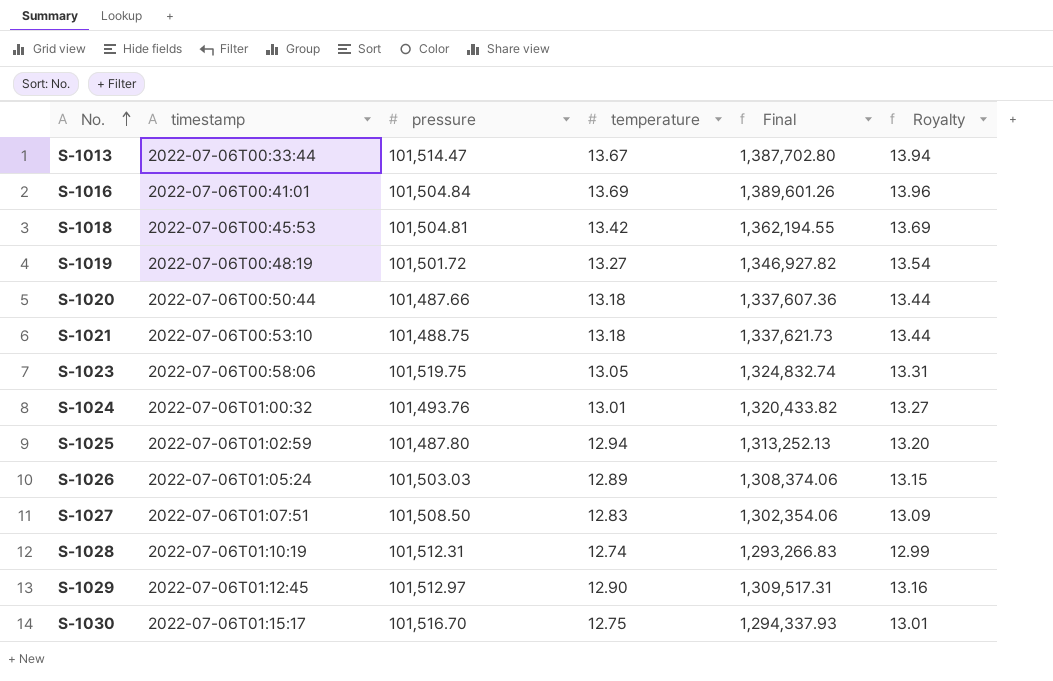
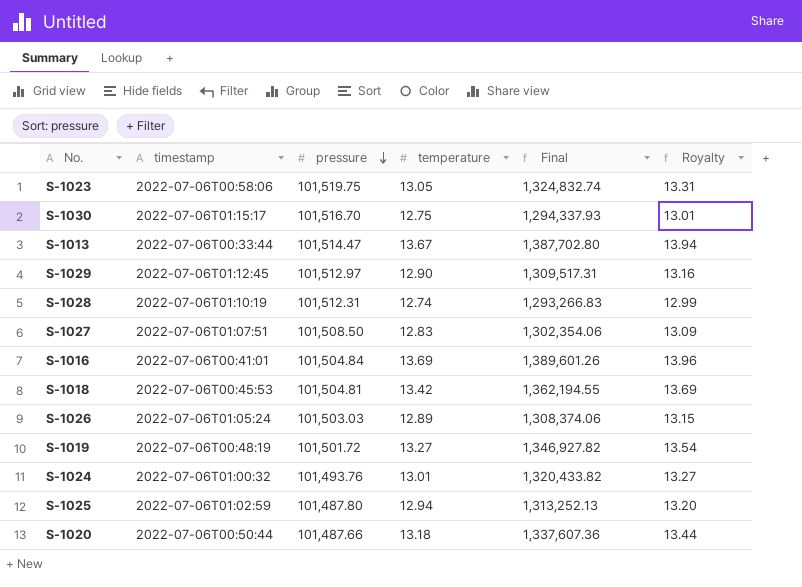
row order: No. ascending -> pressure descending
row S-1021: 2022-07-06T00:53:10 | 101,488.75 | 13.18 | 1,337,621.73 | 13.44 -> none

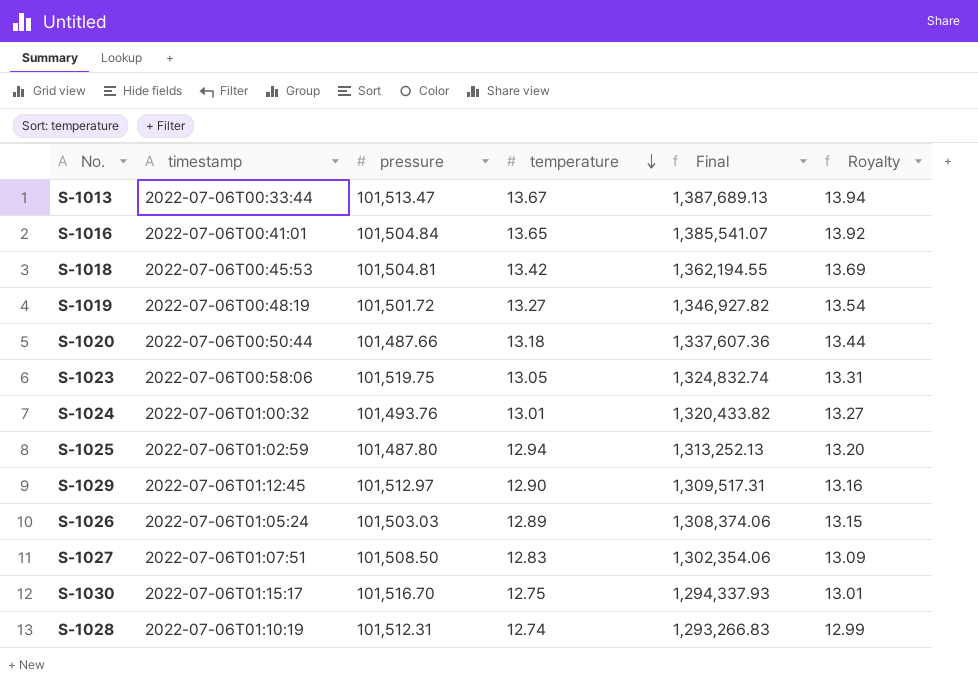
row order: pressure descending -> temperature descending
S-1013 | pressure: 101,514.47 -> 101,513.47
S-1013 | Final: 1,387,702.80 -> 1,387,689.13
S-1016 | temperature: 13.69 -> 13.65
S-1016 | Final: 1,389,601.26 -> 1,385,541.07
S-1016 | Royalty: 13.96 -> 13.92

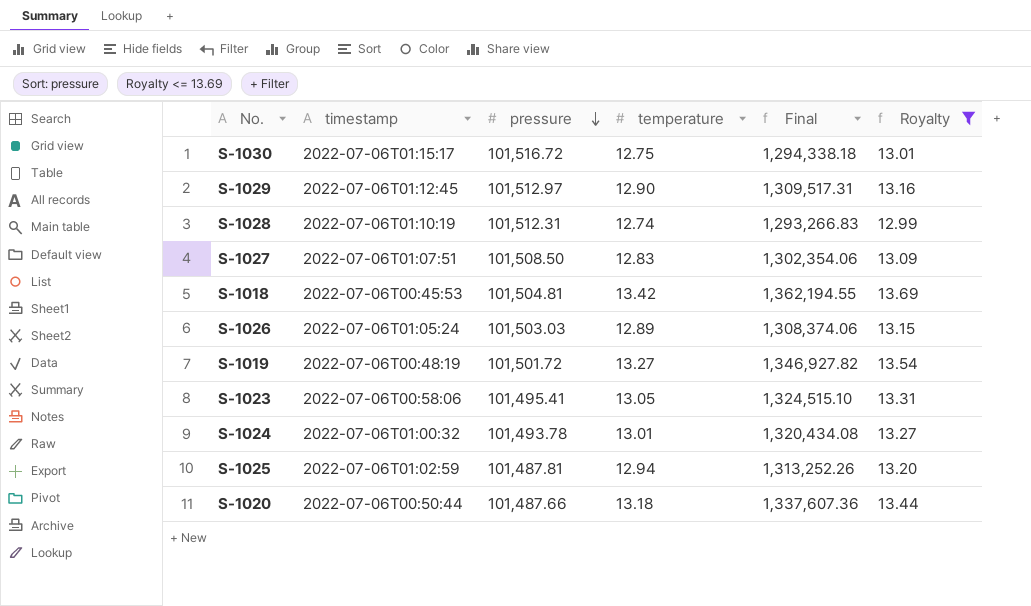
filter: none -> Royalty <= 13.69
row order: temperature descending -> pressure descending
S-1030 | pressure: 101,516.70 -> 101,516.72
S-1030 | Final: 1,294,337.93 -> 1,294,338.18
S-1023 | pressure: 101,519.75 -> 101,495.41
S-1023 | Final: 1,324,832.74 -> 1,324,515.10
S-1024 | pressure: 101,493.76 -> 101,493.78
S-1024 | Final: 1,320,433.82 -> 1,320,434.08
S-1025 | pressure: 101,487.80 -> 101,487.81
S-1025 | Final: 1,313,252.13 -> 1,313,252.26

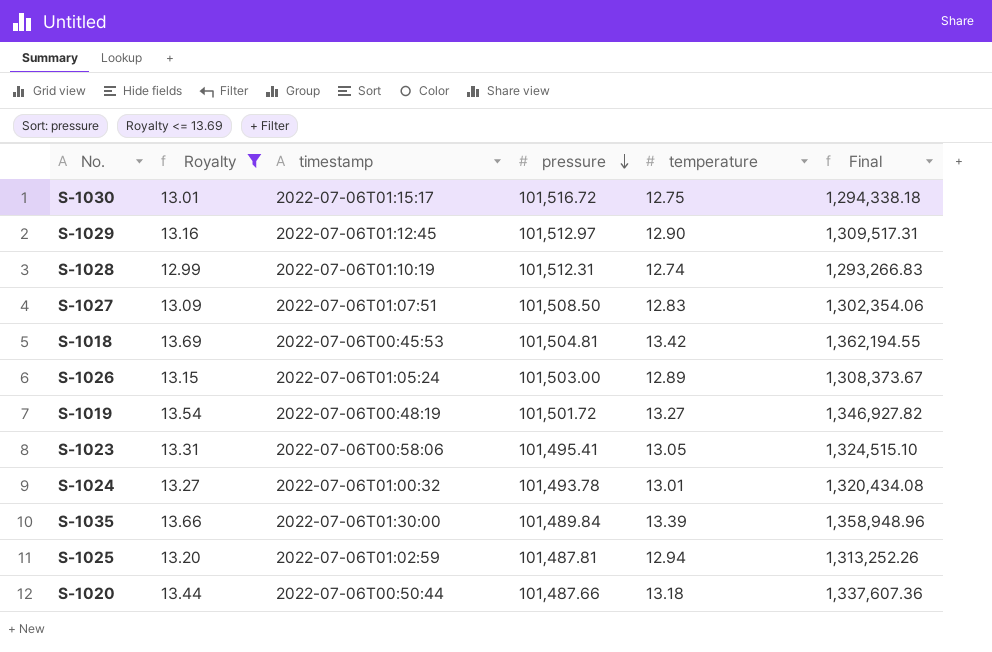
column Royalty | position: 6 -> 2
S-1026 | pressure: 101,503.03 -> 101,503.00
S-1026 | Final: 1,308,374.06 -> 1,308,373.67
row S-1035: none -> 13.66 | 2022-07-06T01:30:00 | 101,489.84 | 13.39 | 1,358,948.96

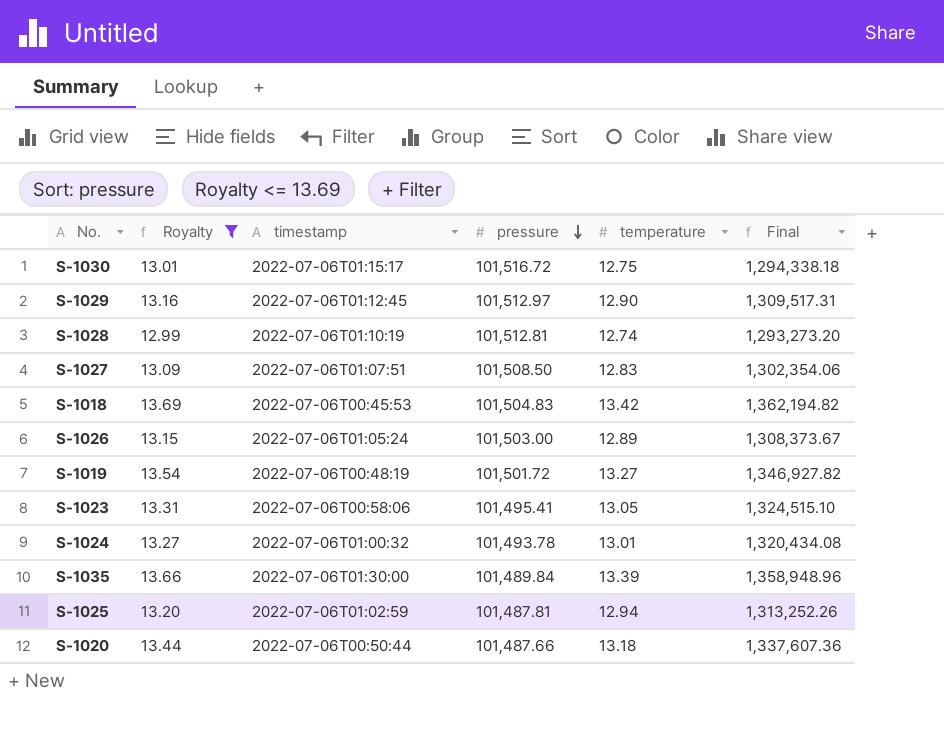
S-1028 | pressure: 101,512.31 -> 101,512.81
S-1028 | Final: 1,293,266.83 -> 1,293,273.20
S-1018 | pressure: 101,504.81 -> 101,504.83
S-1018 | Final: 1,362,194.55 -> 1,362,194.82

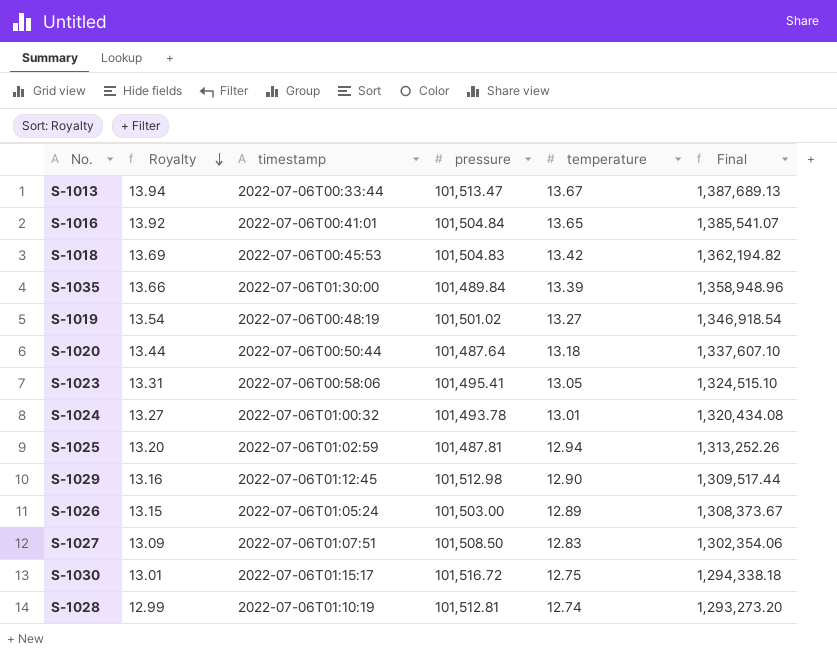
filter: Royalty <= 13.69 -> none
row order: pressure descending -> Royalty descending
S-1019 | pressure: 101,501.72 -> 101,501.02
S-1019 | Final: 1,346,927.82 -> 1,346,918.54
S-1020 | pressure: 101,487.66 -> 101,487.64
S-1020 | Final: 1,337,607.36 -> 1,337,607.10
S-1029 | pressure: 101,512.97 -> 101,512.98
S-1029 | Final: 1,309,517.31 -> 1,309,517.44

